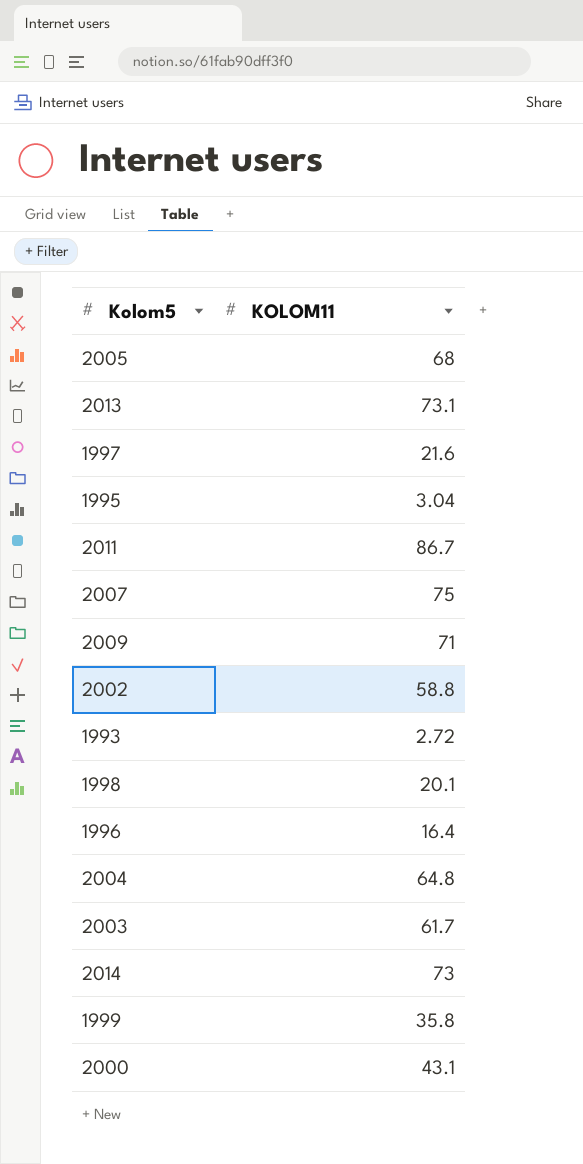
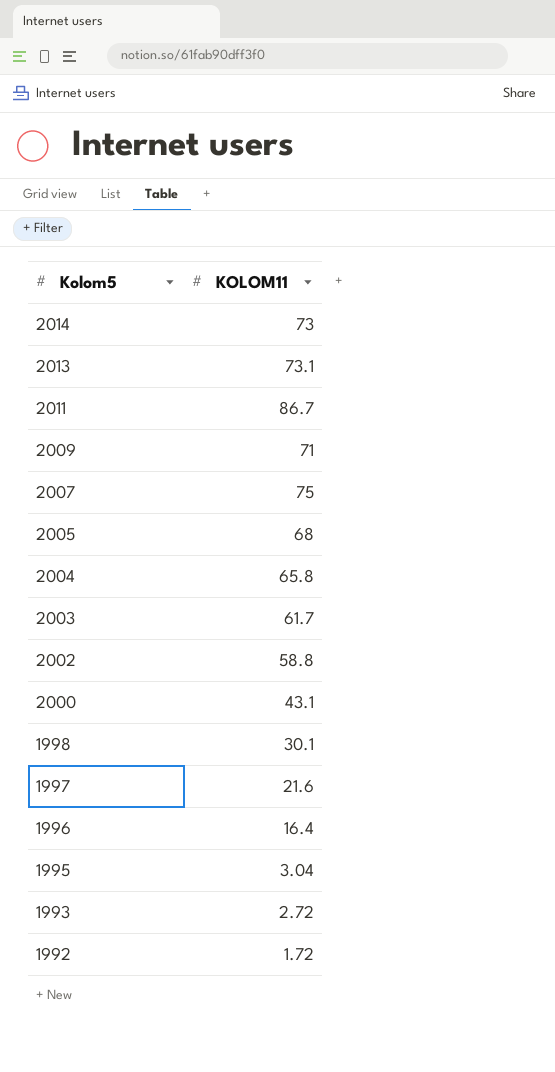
row order: none -> Kolom5 descending
row 1999: 35.8 -> none
2004 | KOLOM11: 64.8 -> 65.8
1998 | KOLOM11: 20.1 -> 30.1
row 1992: none -> 1.72

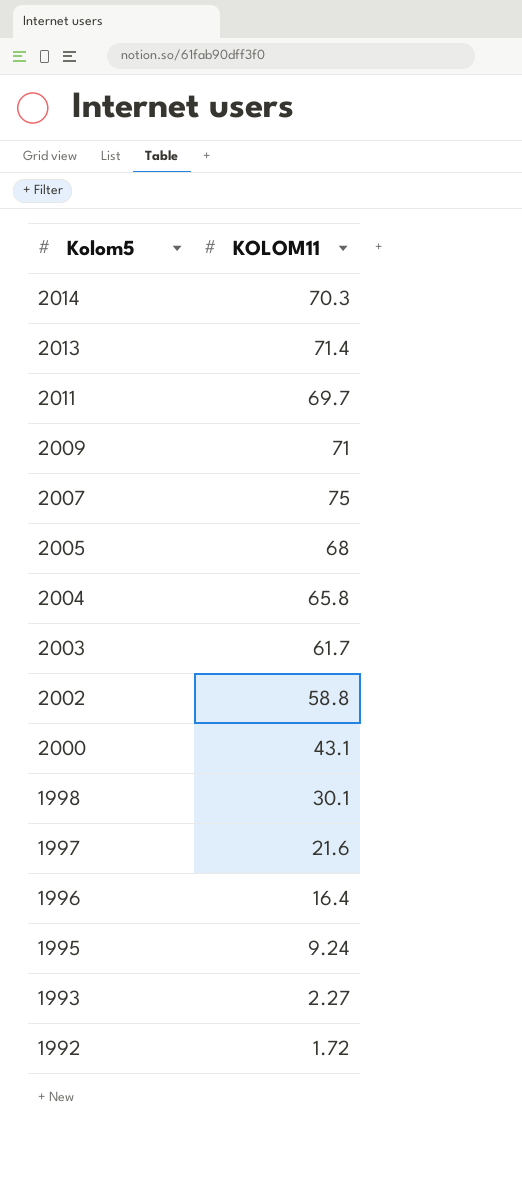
2014 | KOLOM11: 73 -> 70.3
2013 | KOLOM11: 73.1 -> 71.4
2011 | KOLOM11: 86.7 -> 69.7
1995 | KOLOM11: 3.04 -> 9.24
1993 | KOLOM11: 2.72 -> 2.27

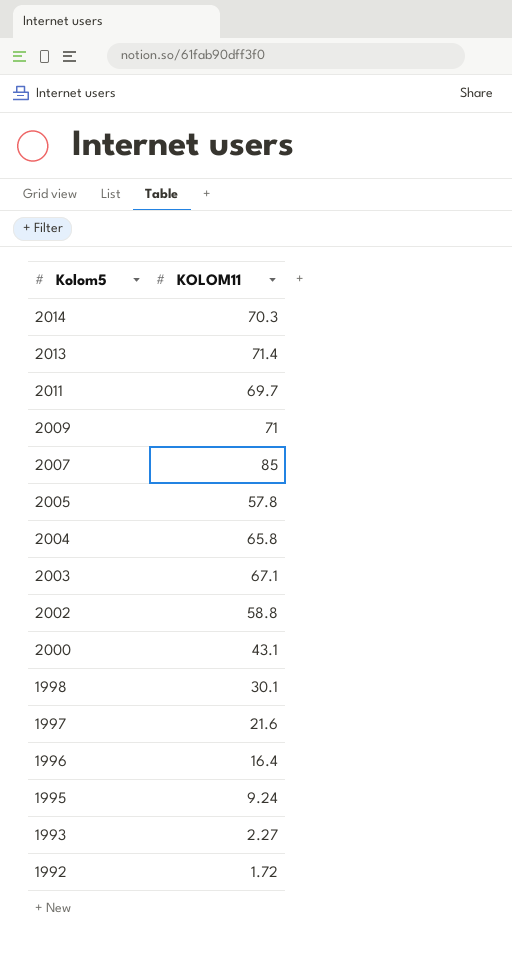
2007 | KOLOM11: 75 -> 85
2005 | KOLOM11: 68 -> 57.8
2003 | KOLOM11: 61.7 -> 67.1

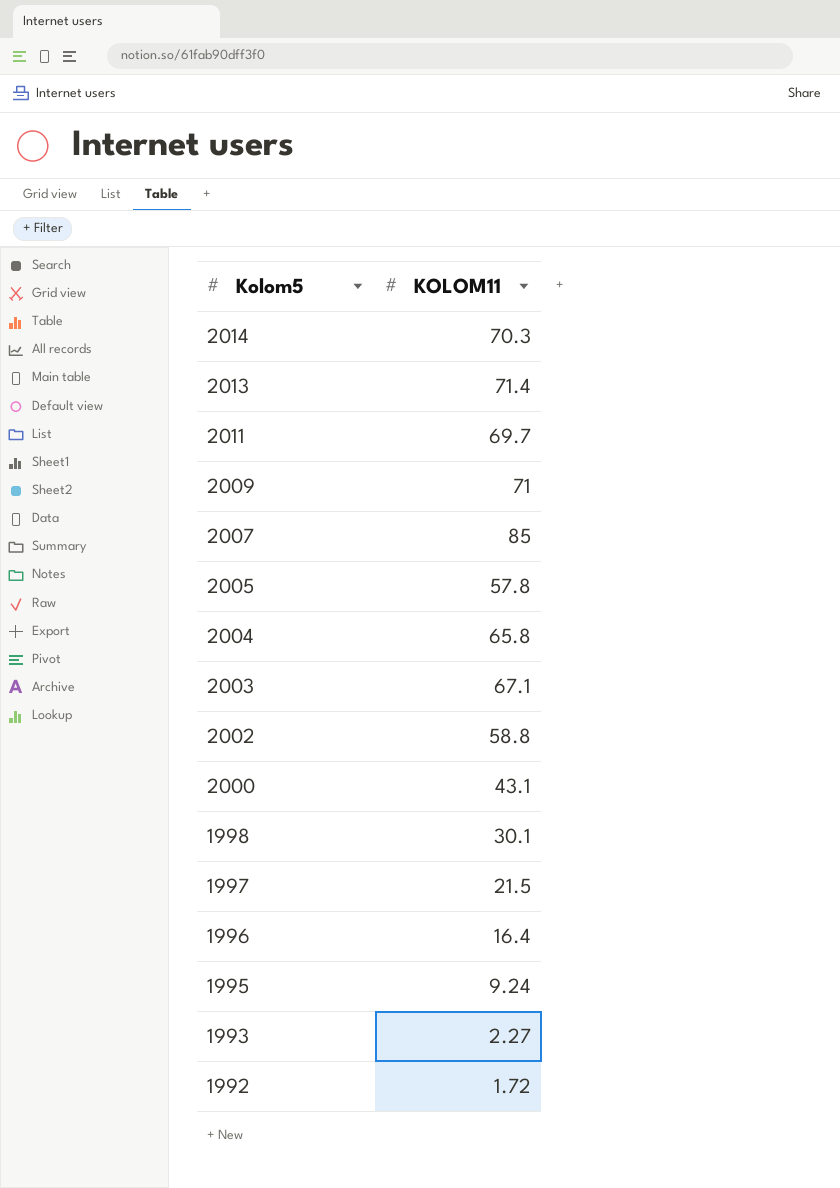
1997 | KOLOM11: 21.6 -> 21.5

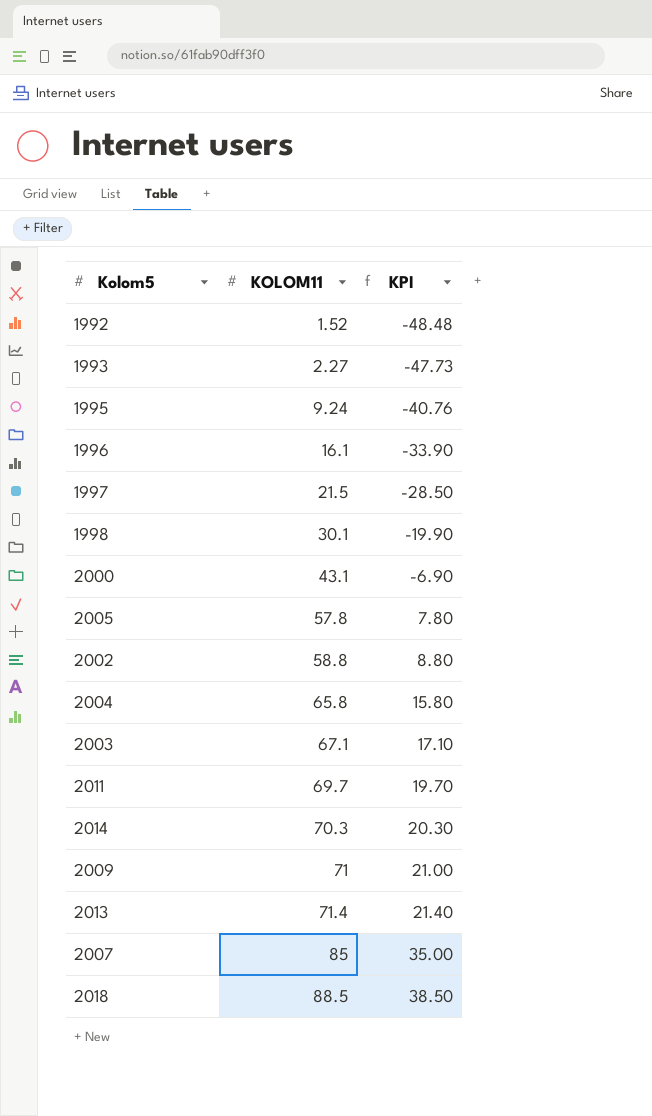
row order: Kolom5 descending -> KOLOM11 ascending
column KPI | formula: none -> [KOLOM11] - 50
1992 | KOLOM11: 1.72 -> 1.52
1996 | KOLOM11: 16.4 -> 16.1
row 2018: none -> 88.5 | 38.50

